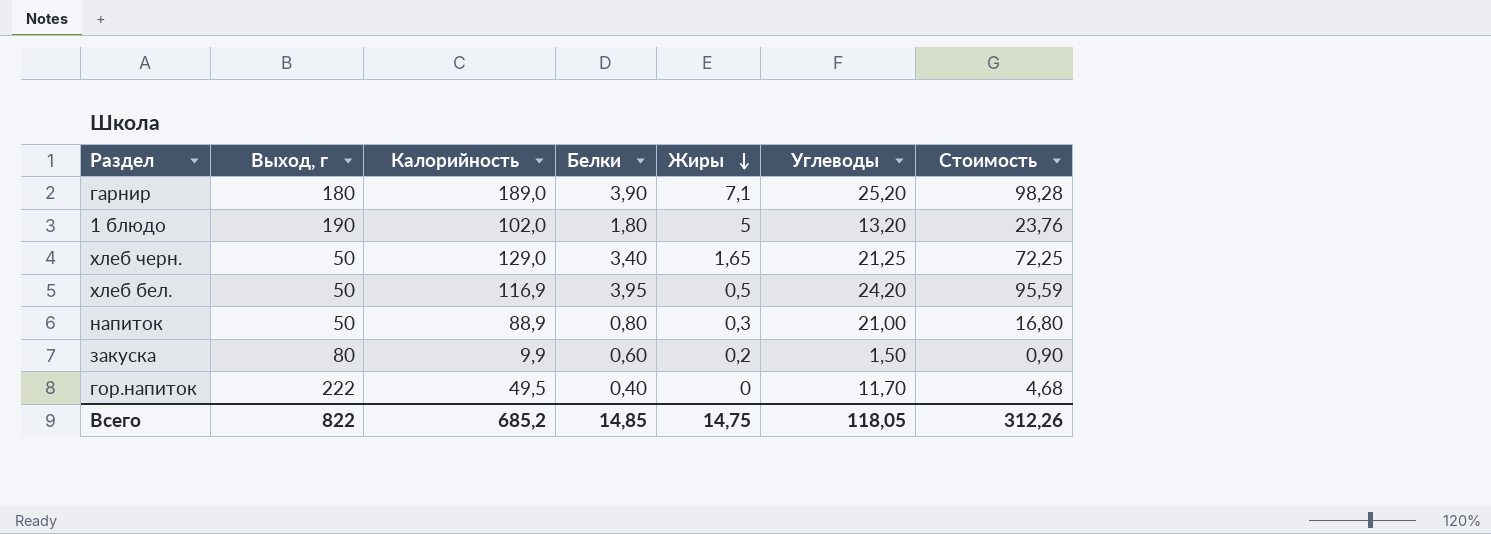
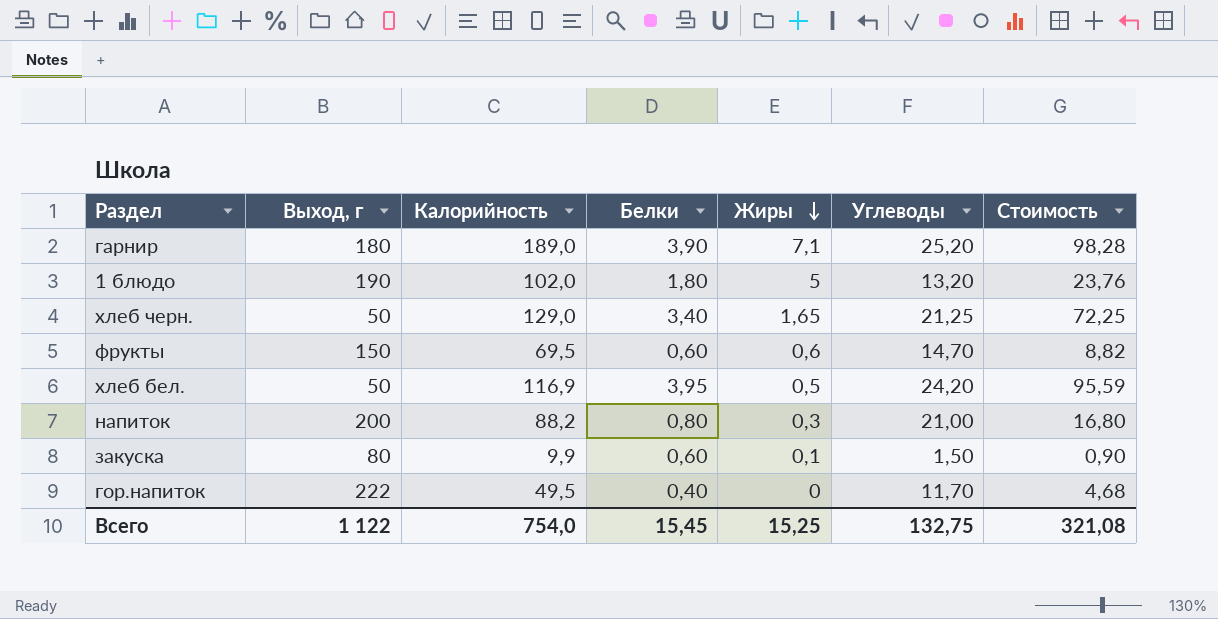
row фрукты: none -> 150 | 69,5 | 0,60 | 0,6 | 14,70 | 8,82
напиток | Выход, г: 50 -> 200
напиток | Калорийность: 88,9 -> 88,2
закуска | Жиры: 0,2 -> 0,1
Всего | Выход, г: 822 -> 1 122
Всего | Калорийность: 685,2 -> 754,0
Всего | Белки: 14,85 -> 15,45
Всего | Жиры: 14,75 -> 15,25
Всего | Углеводы: 118,05 -> 132,75
Всего | Стоимость: 312,26 -> 321,08

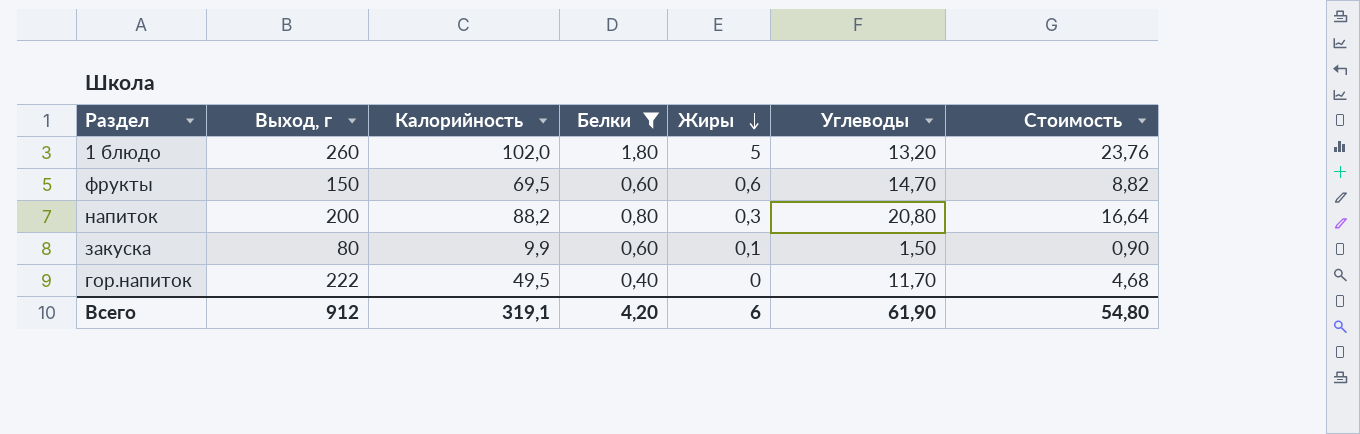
filter: none -> Белки <= 1,80
1 блюдо | Выход, г: 190 -> 260
напиток | Углеводы: 21,00 -> 20,80
напиток | Стоимость: 16,80 -> 16,64
Всего | Выход, г: 1 122 -> 912
Всего | Калорийность: 754,0 -> 319,1
Всего | Белки: 15,45 -> 4,20
Всего | Жиры: 15,25 -> 6
Всего | Углеводы: 132,75 -> 61,90
Всего | Стоимость: 321,08 -> 54,80

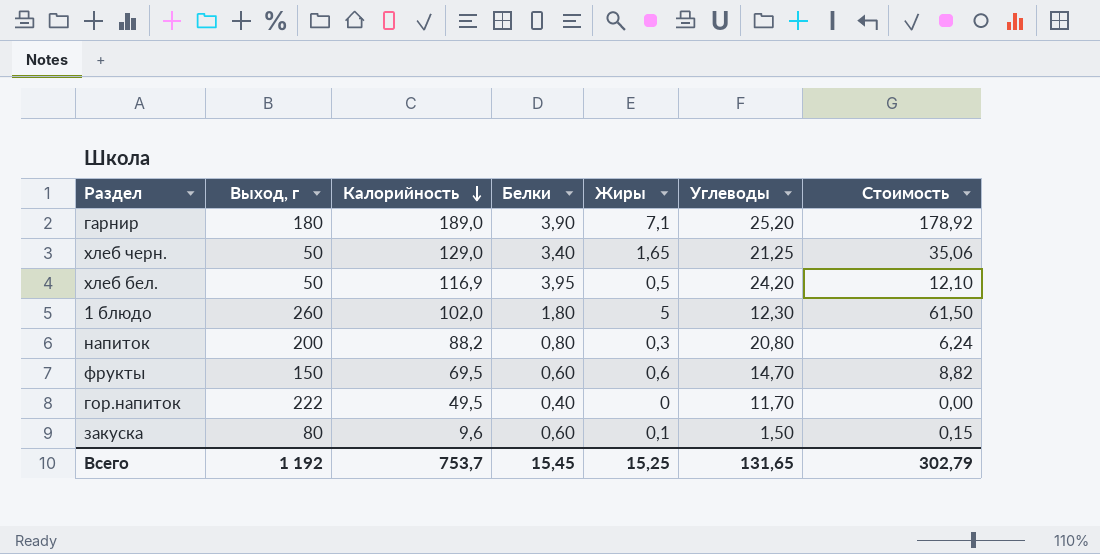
filter: Белки <= 1,80 -> none
row order: Жиры descending -> Калорийность descending
column Стоимость | formula: [Белки] * [Углеводы] -> [Жиры] * [Углеводы]
1 блюдо | Углеводы: 13,20 -> 12,30
закуска | Калорийность: 9,9 -> 9,6
Всего | Выход, г: 912 -> 1 192
Всего | Калорийность: 319,1 -> 753,7
Всего | Белки: 4,20 -> 15,45
Всего | Жиры: 6 -> 15,25
Всего | Углеводы: 61,90 -> 131,65
Всего | Стоимость: 54,80 -> 302,79

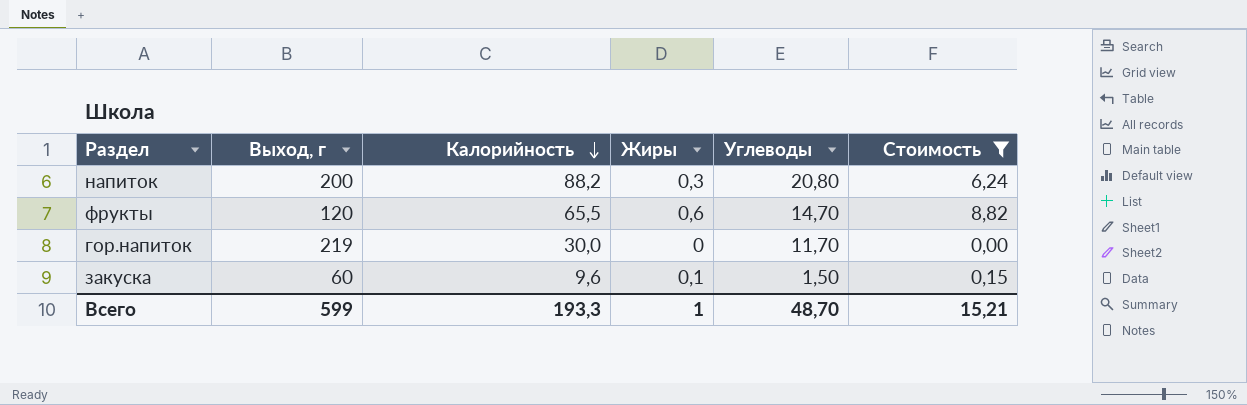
filter: none -> Стоимость <= 8,82
column Белки | position: 4 -> none
фрукты | Выход, г: 150 -> 120
фрукты | Калорийность: 69,5 -> 65,5
гор.напиток | Выход, г: 222 -> 219
гор.напиток | Калорийность: 49,5 -> 30,0
закуска | Выход, г: 80 -> 60
Всего | Выход, г: 1 192 -> 599
Всего | Калорийность: 753,7 -> 193,3
Всего | Жиры: 15,25 -> 1
Всего | Углеводы: 131,65 -> 48,70
Всего | Стоимость: 302,79 -> 15,21

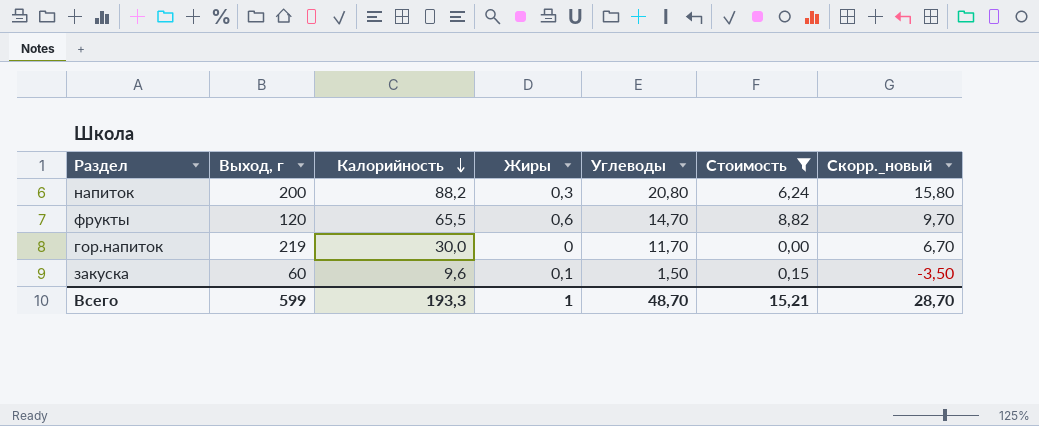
column Скорр._новый | formula: none -> [Углеводы] - 5

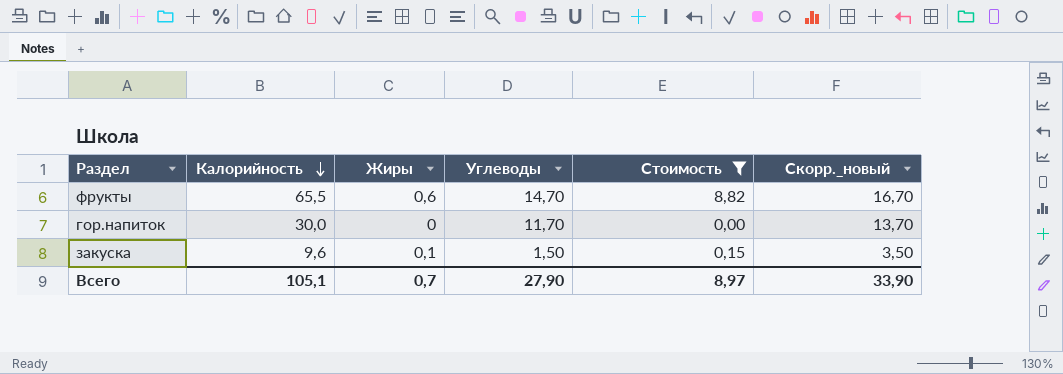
column Выход, г | position: 2 -> none
column Скорр._новый | formula: [Углеводы] - 5 -> [Углеводы] + 2
row напиток: 200 | 88,2 | 0,3 | 20,80 | 6,24 | 15,80 -> none
Всего | Калорийность: 193,3 -> 105,1
Всего | Жиры: 1 -> 0,7
Всего | Углеводы: 48,70 -> 27,90
Всего | Стоимость: 15,21 -> 8,97
Всего | Скорр._новый: 28,70 -> 33,90

